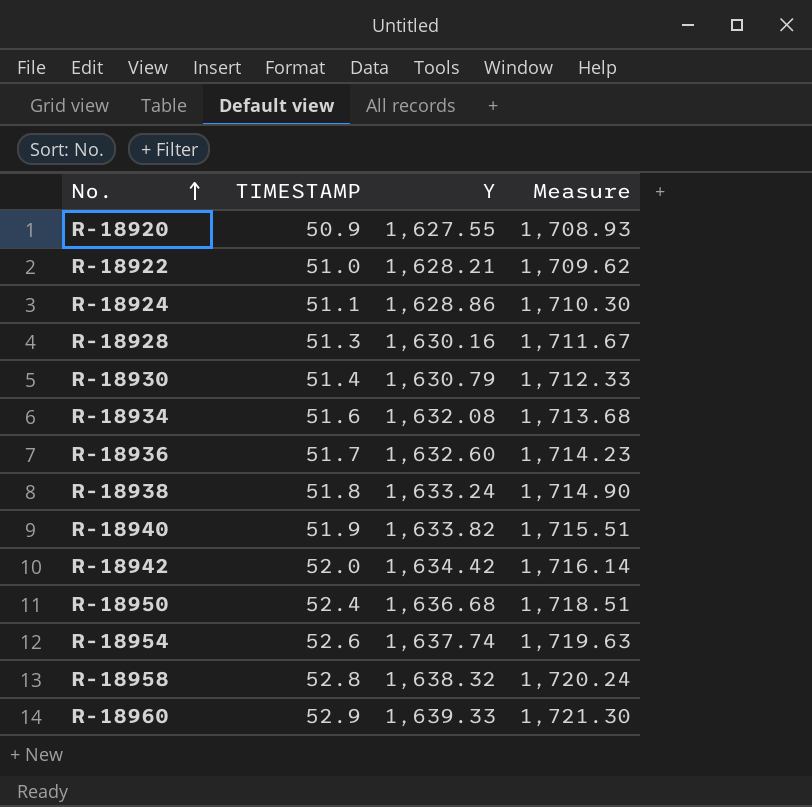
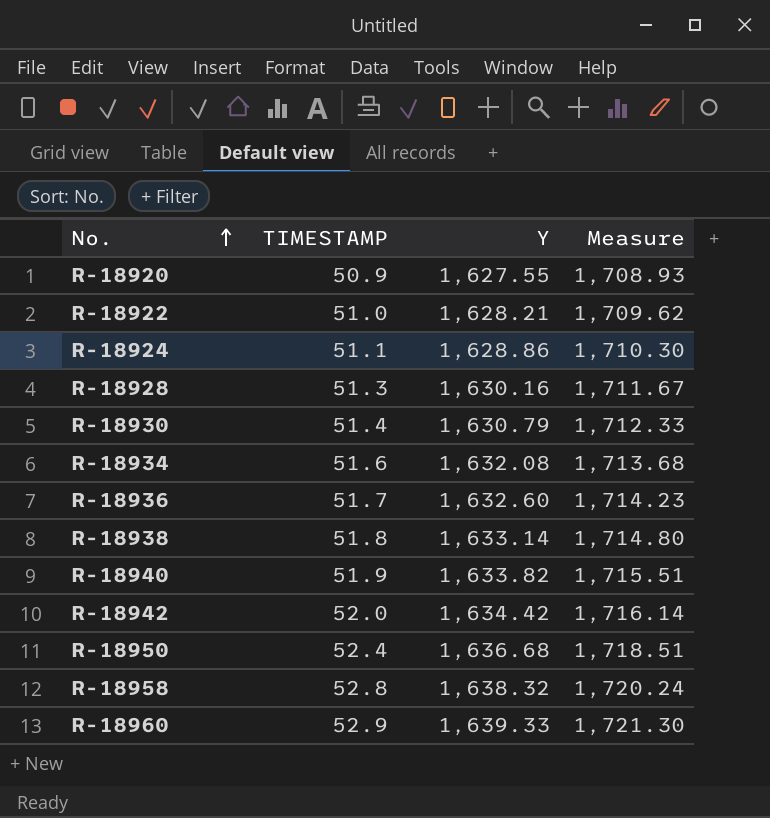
row R-18954: 52.6 | 1,637.74 | 1,719.63 -> none
R-18938 | Y: 1,633.24 -> 1,633.14
R-18938 | Measure: 1,714.90 -> 1,714.80

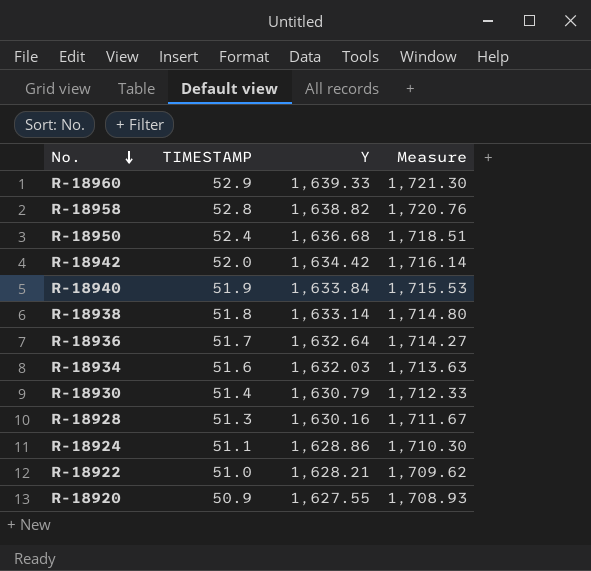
row order: No. ascending -> No. descending
R-18958 | Y: 1,638.32 -> 1,638.82
R-18958 | Measure: 1,720.24 -> 1,720.76
R-18940 | Y: 1,633.82 -> 1,633.84
R-18940 | Measure: 1,715.51 -> 1,715.53
R-18936 | Y: 1,632.60 -> 1,632.64
R-18936 | Measure: 1,714.23 -> 1,714.27
R-18934 | Y: 1,632.08 -> 1,632.03
R-18934 | Measure: 1,713.68 -> 1,713.63

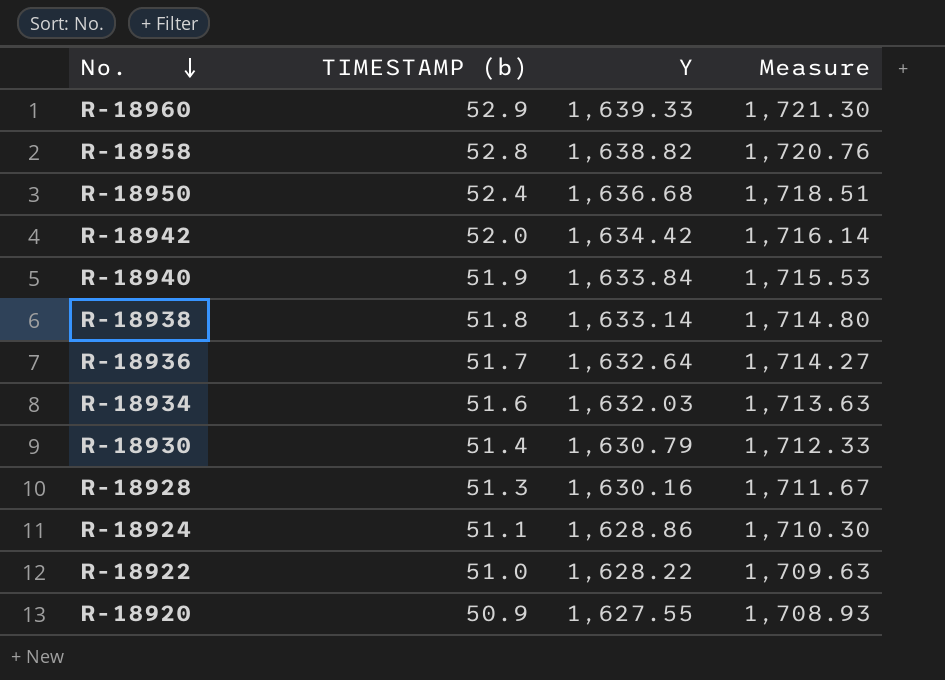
column name: TIMESTAMP -> TIMESTAMP (b)
R-18922 | Y: 1,628.21 -> 1,628.22
R-18922 | Measure: 1,709.62 -> 1,709.63

